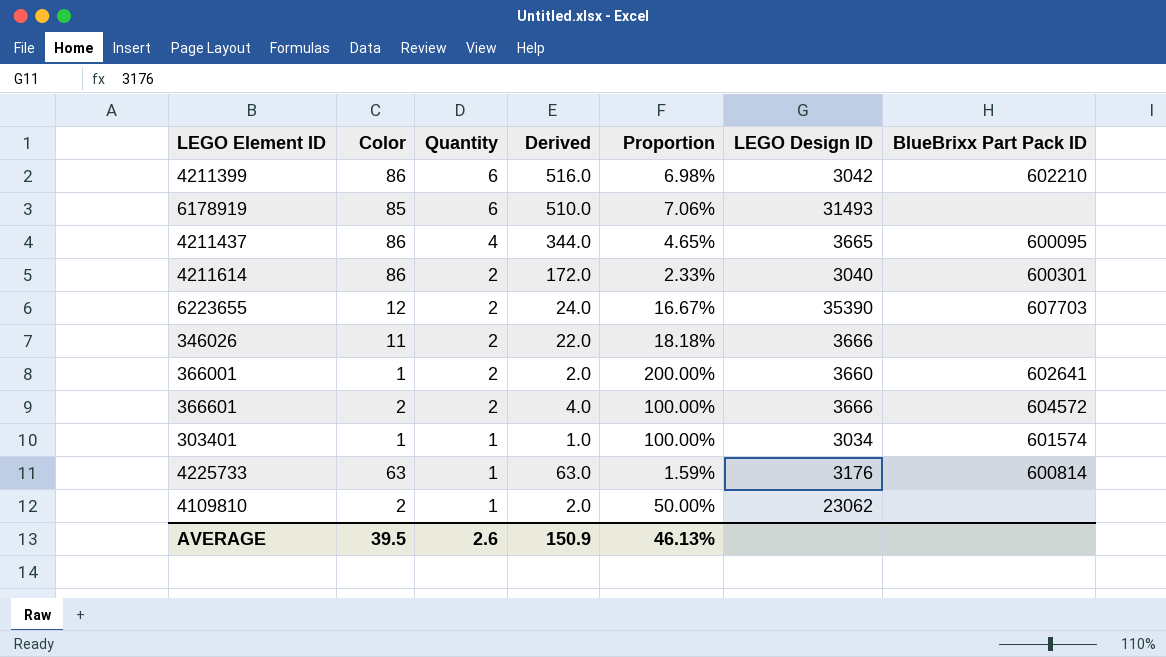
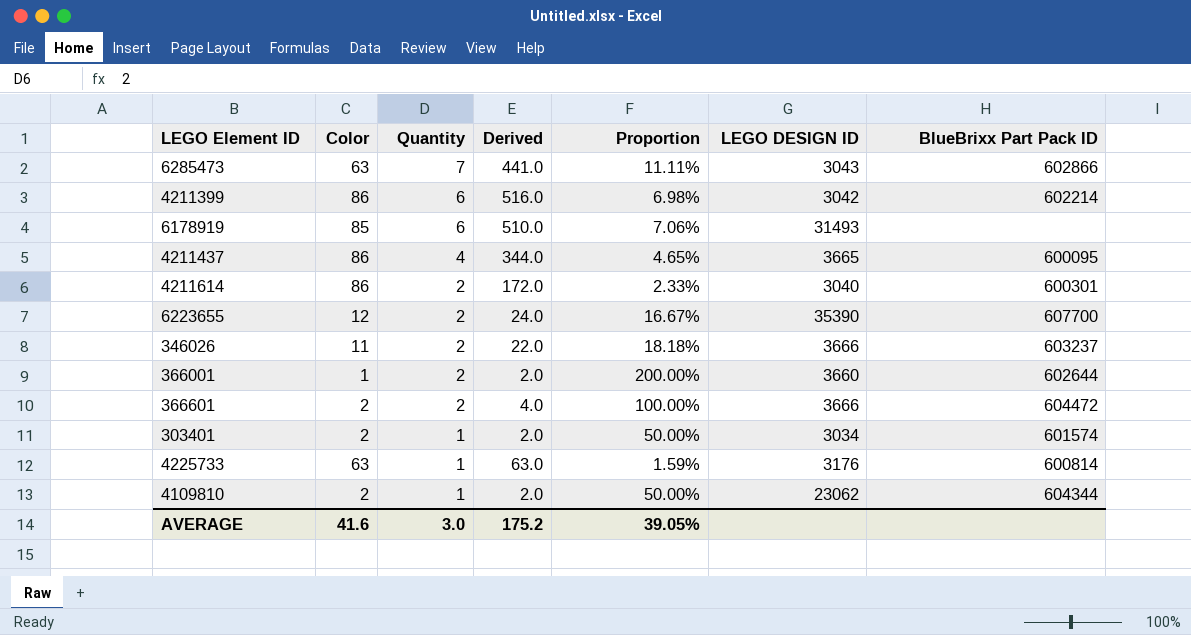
column name: LEGO Design ID -> LEGO DESIGN ID
row 6285473: none -> 63 | 7 | 441.0 | 11.11% | 3043 | 602866
4211399 | BlueBrixx Part Pack ID: 602210 -> 602214
6223655 | BlueBrixx Part Pack ID: 607703 -> 607700
346026 | BlueBrixx Part Pack ID: none -> 603237
366001 | BlueBrixx Part Pack ID: 602641 -> 602644
366601 | BlueBrixx Part Pack ID: 604572 -> 604472
303401 | Color: 1 -> 2
303401 | Derived: 1.0 -> 2.0
303401 | Proportion: 100.00% -> 50.00%
4109810 | BlueBrixx Part Pack ID: none -> 604344
AVERAGE | Color: 39.5 -> 41.6
AVERAGE | Quantity: 2.6 -> 3.0
AVERAGE | Derived: 150.9 -> 175.2
AVERAGE | Proportion: 46.13% -> 39.05%

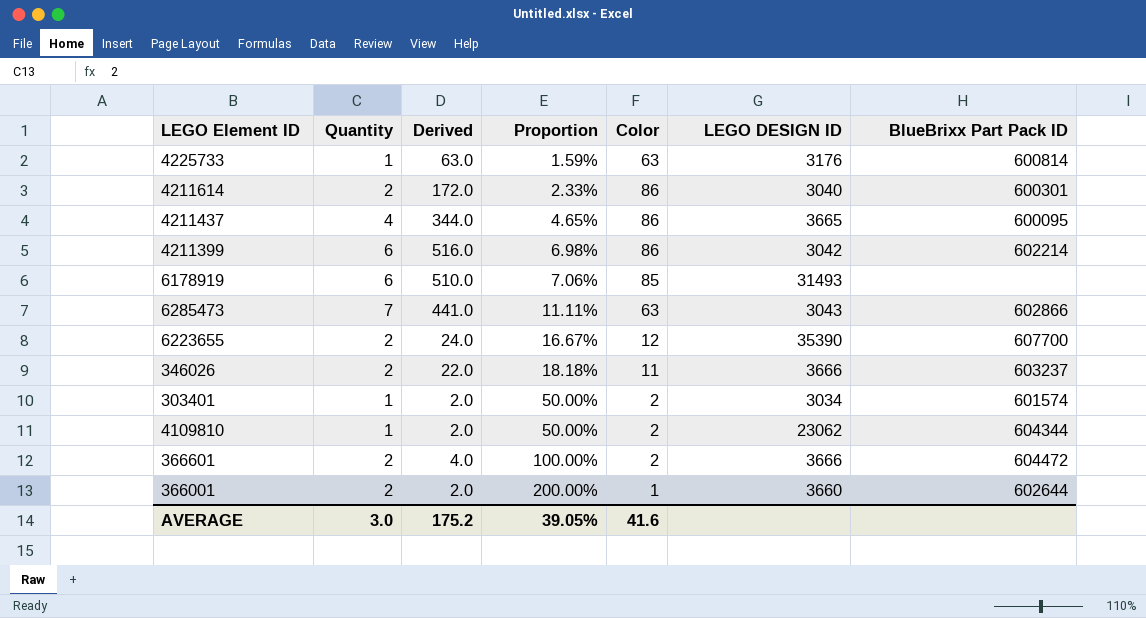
row order: Quantity descending -> Proportion ascending
column Color | position: 2 -> 5

